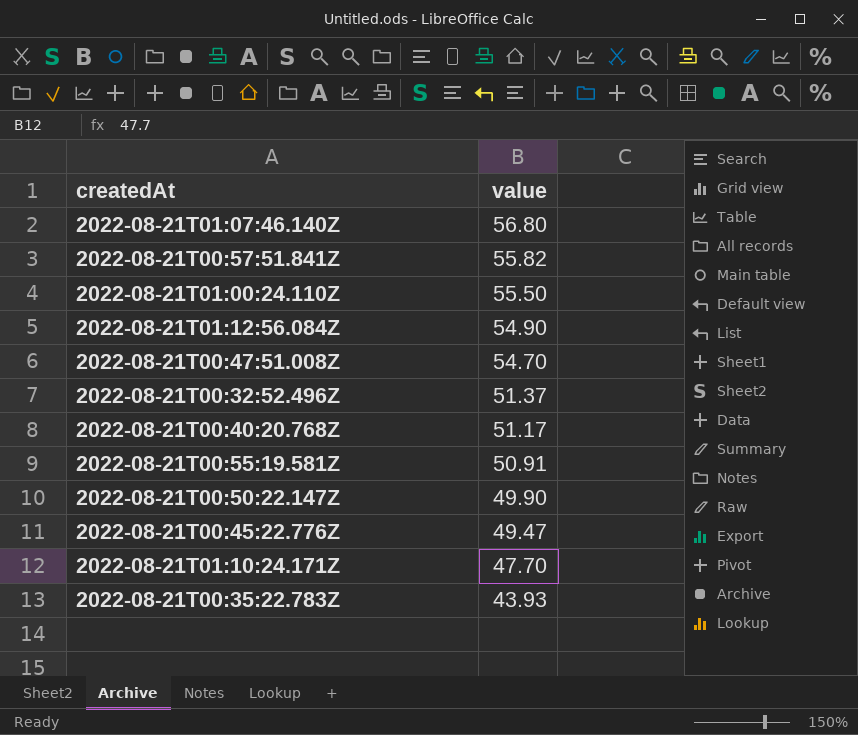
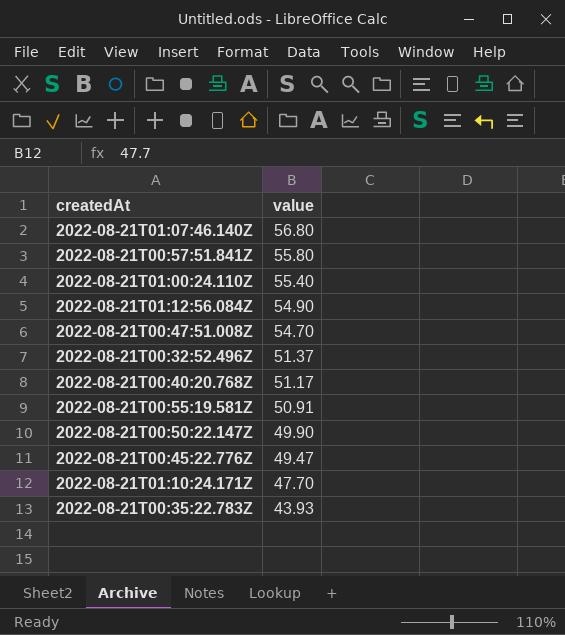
2022-08-21T00:57:51.841Z | value: 55.82 -> 55.80
2022-08-21T01:00:24.110Z | value: 55.50 -> 55.40

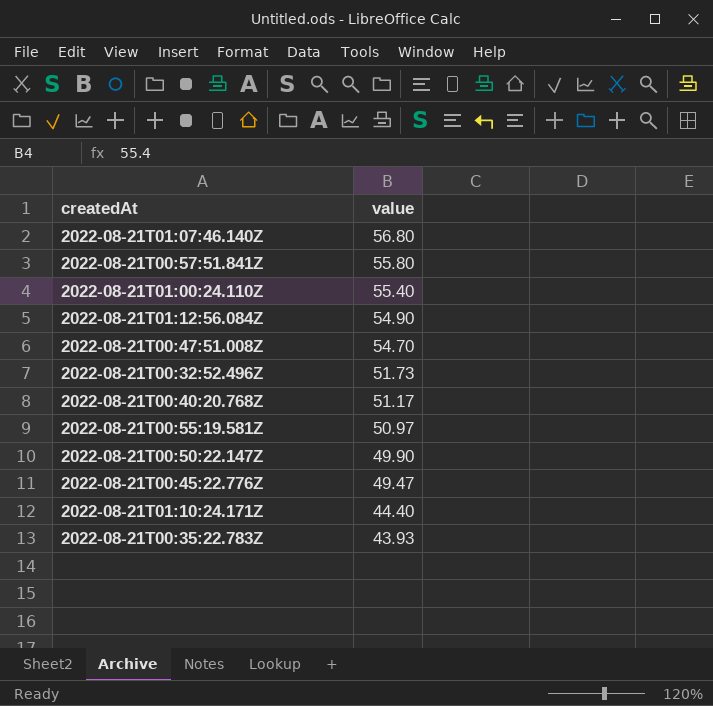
2022-08-21T00:32:52.496Z | value: 51.37 -> 51.73
2022-08-21T00:55:19.581Z | value: 50.91 -> 50.97
2022-08-21T01:10:24.171Z | value: 47.70 -> 44.40

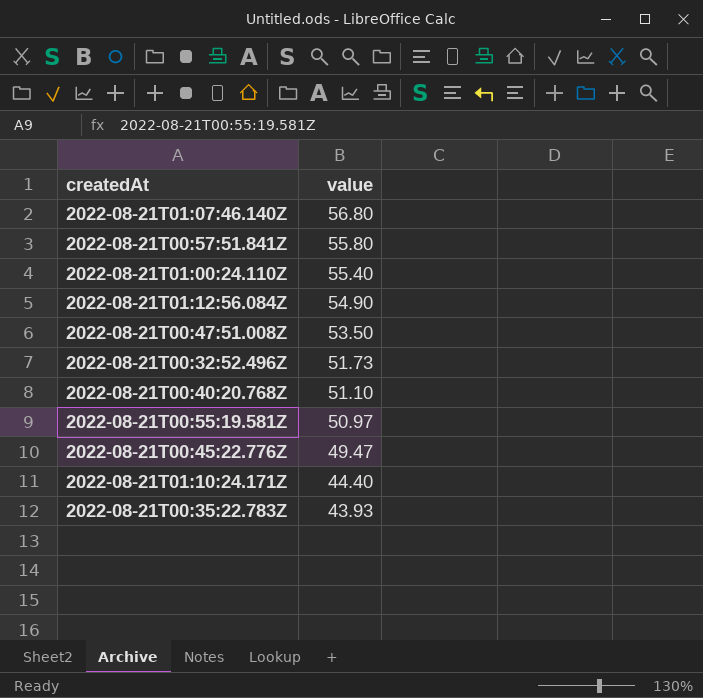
row 2022-08-21T00:50:22.147Z: 49.90 -> none
2022-08-21T00:47:51.008Z | value: 54.70 -> 53.50
2022-08-21T00:40:20.768Z | value: 51.17 -> 51.10

